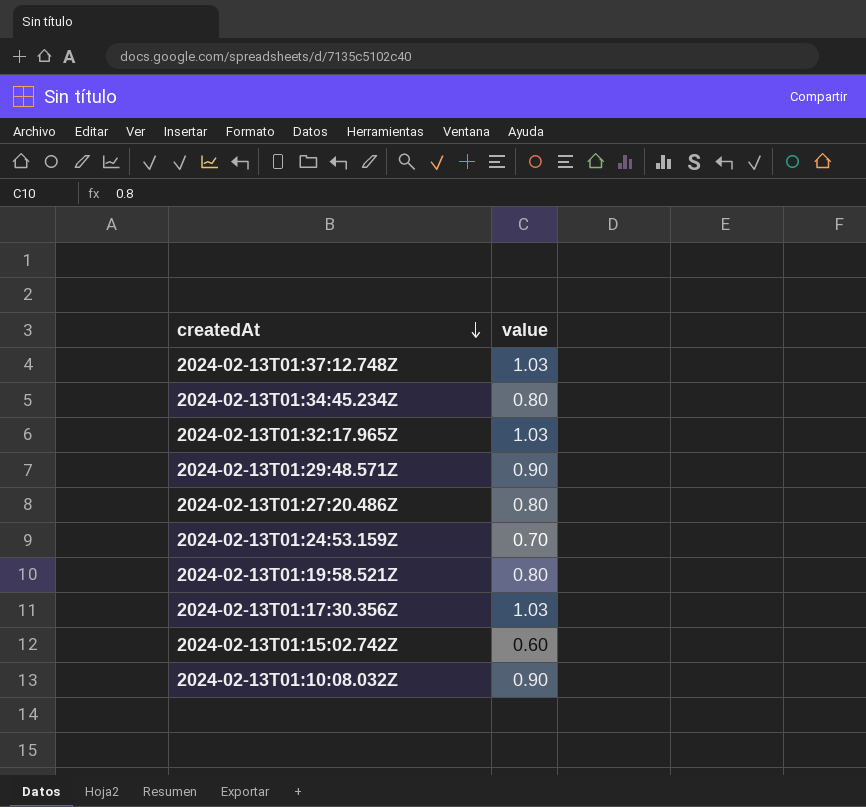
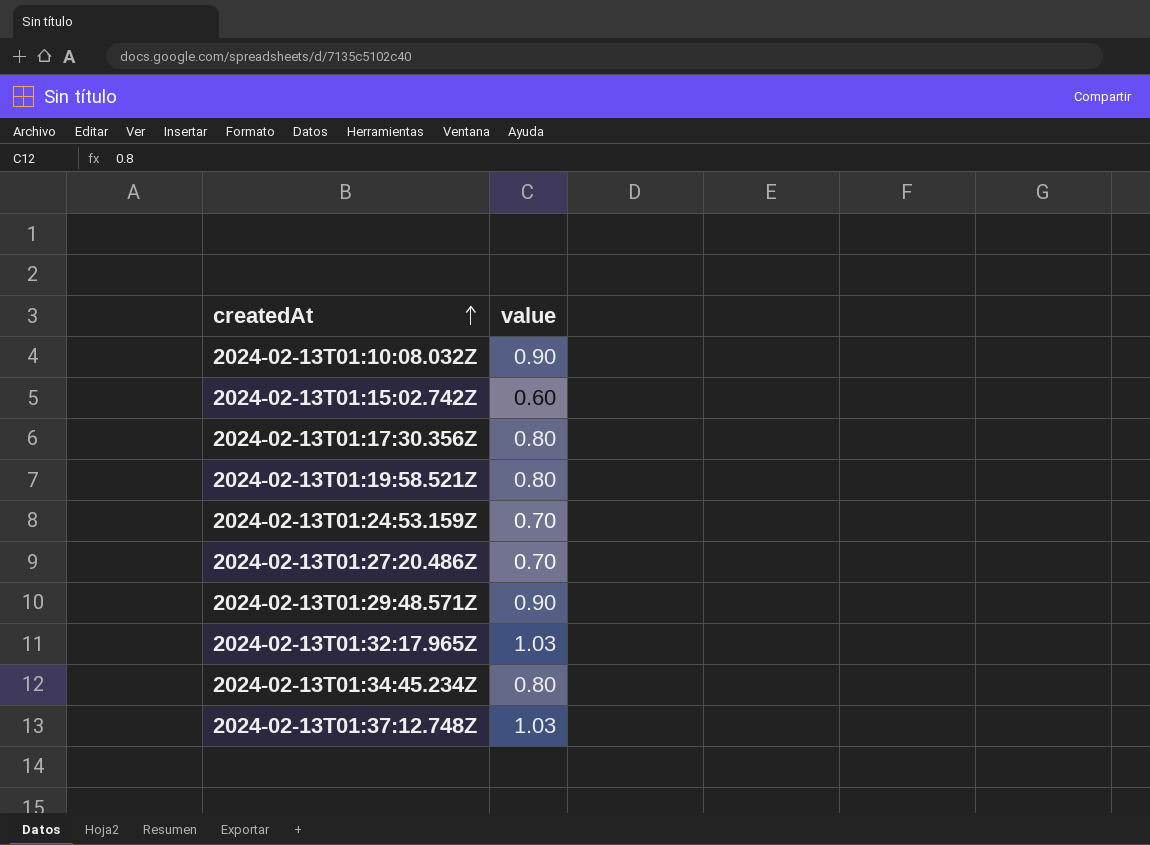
row order: createdAt descending -> createdAt ascending
2024-02-13T01:17:30.356Z | value: 1.03 -> 0.80
2024-02-13T01:27:20.486Z | value: 0.80 -> 0.70

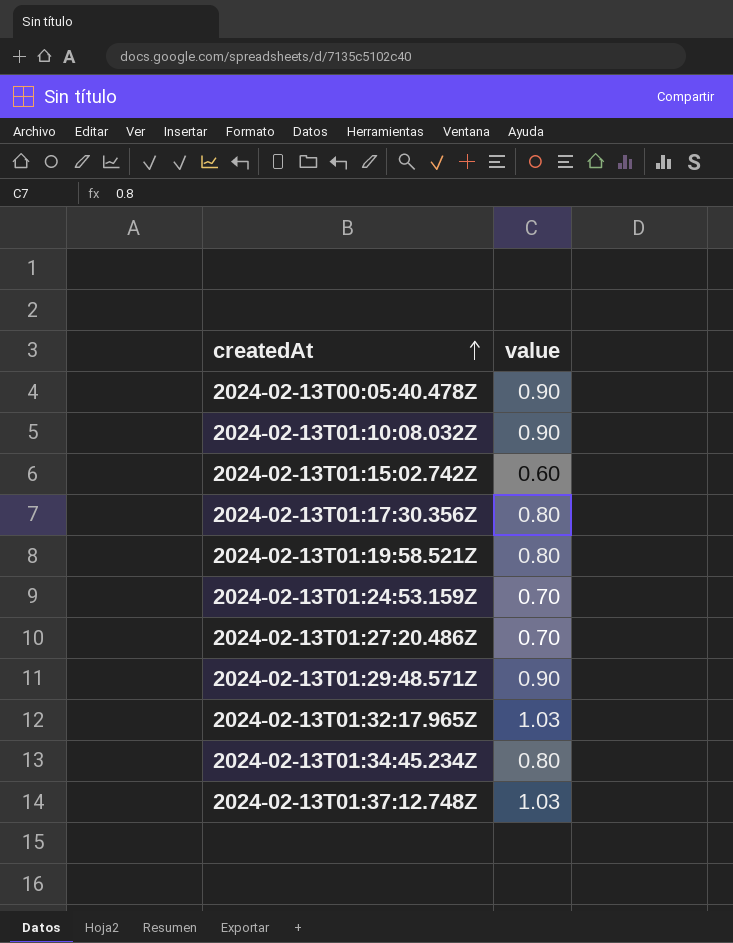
row 2024-02-13T00:05:40.478Z: none -> 0.90

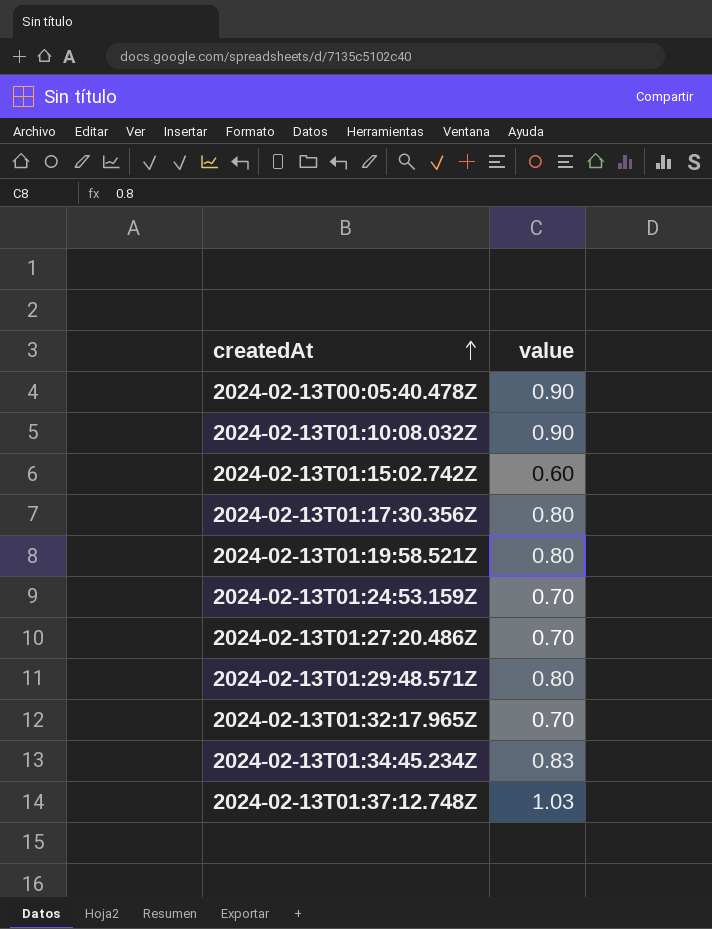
2024-02-13T01:29:48.571Z | value: 0.90 -> 0.80
2024-02-13T01:32:17.965Z | value: 1.03 -> 0.70
2024-02-13T01:34:45.234Z | value: 0.80 -> 0.83

